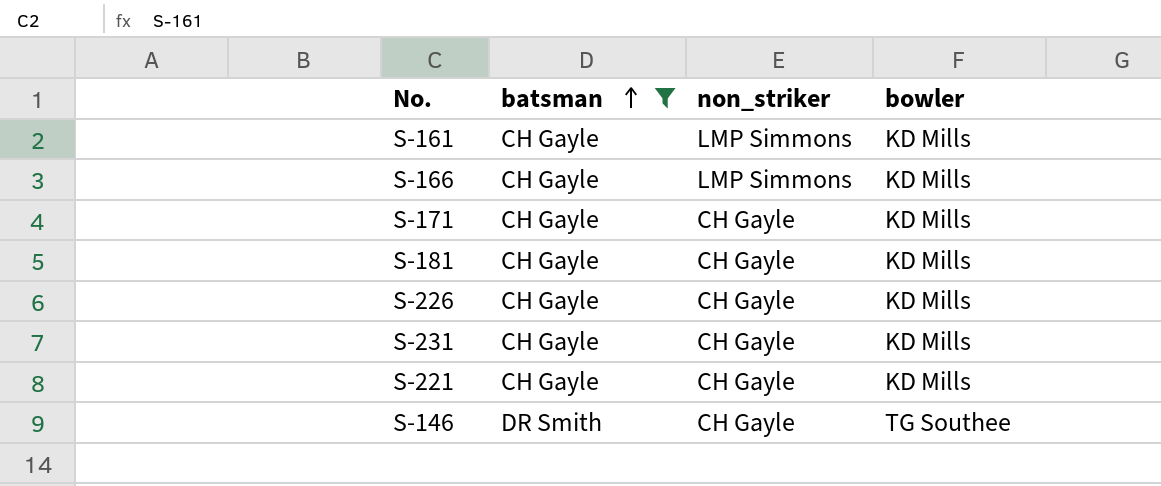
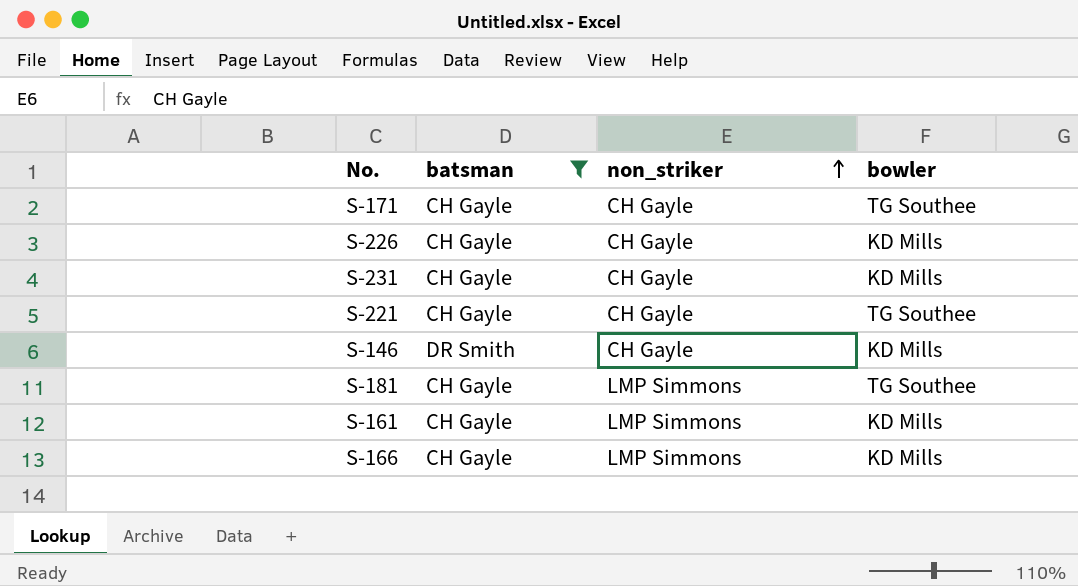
row order: batsman ascending -> non_striker ascending
S-171 | bowler: KD Mills -> TG Southee
S-221 | bowler: KD Mills -> TG Southee
S-146 | bowler: TG Southee -> KD Mills
S-181 | non_striker: CH Gayle -> LMP Simmons
S-181 | bowler: KD Mills -> TG Southee

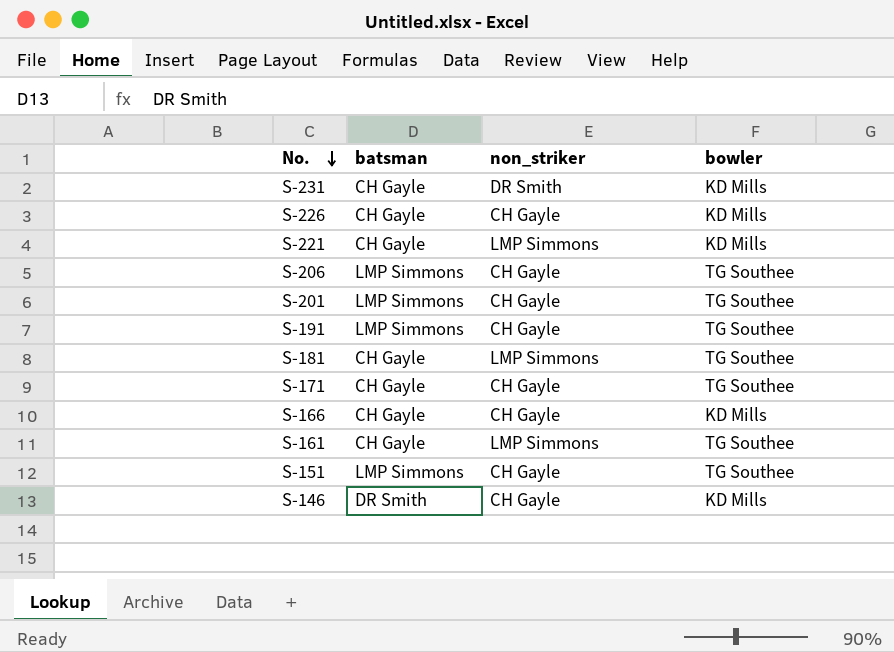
filter: batsman != LMP Simmons -> none
row order: non_striker ascending -> No. descending
S-231 | non_striker: CH Gayle -> DR Smith
S-221 | non_striker: CH Gayle -> LMP Simmons
S-221 | bowler: TG Southee -> KD Mills
S-166 | non_striker: LMP Simmons -> CH Gayle
S-161 | bowler: KD Mills -> TG Southee

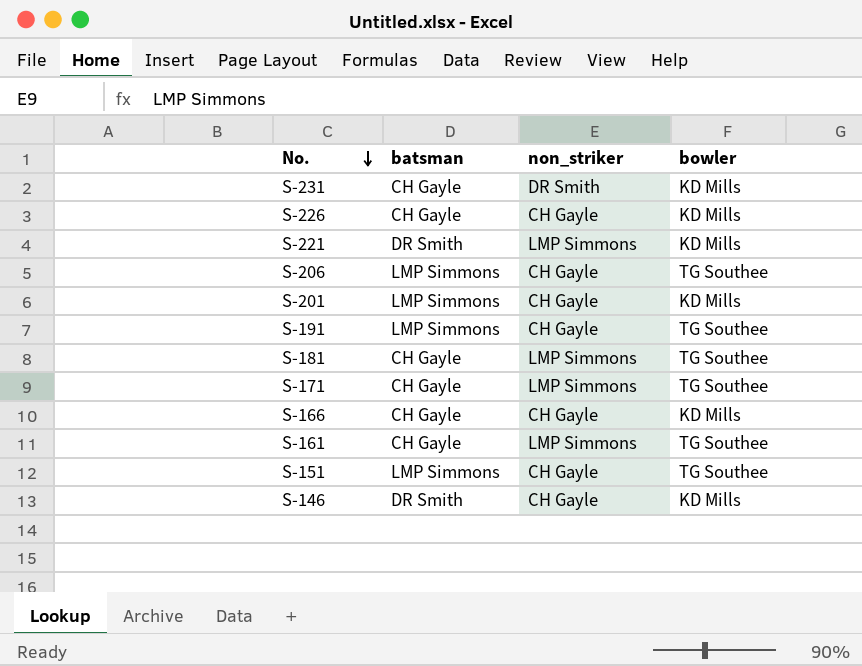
S-221 | batsman: CH Gayle -> DR Smith
S-201 | bowler: TG Southee -> KD Mills
S-171 | non_striker: CH Gayle -> LMP Simmons

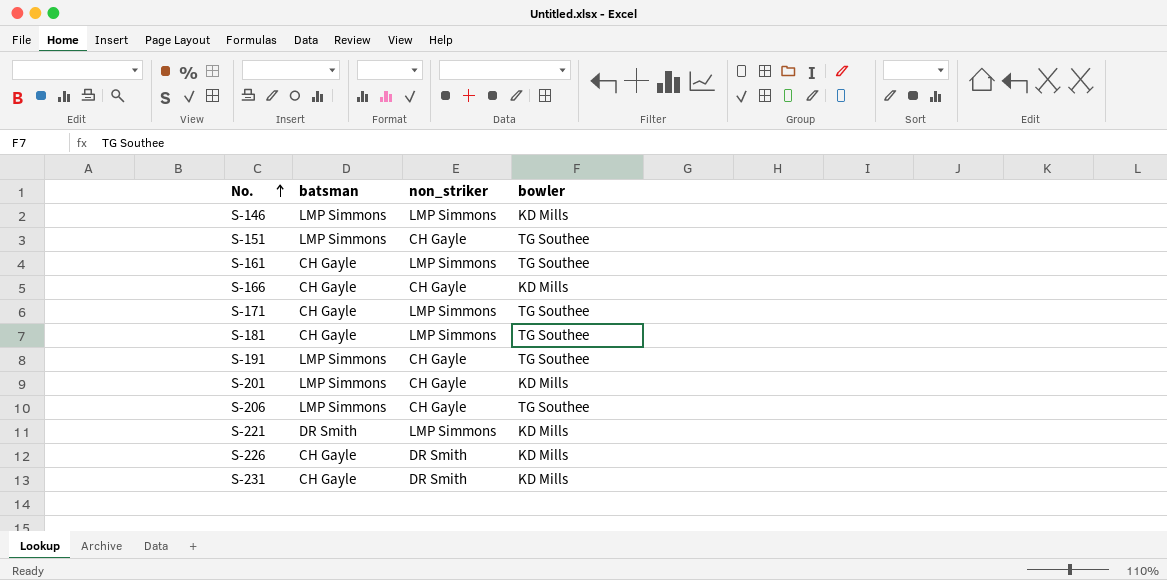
row order: No. descending -> No. ascending
S-146 | batsman: DR Smith -> LMP Simmons
S-146 | non_striker: CH Gayle -> LMP Simmons
S-226 | non_striker: CH Gayle -> DR Smith

